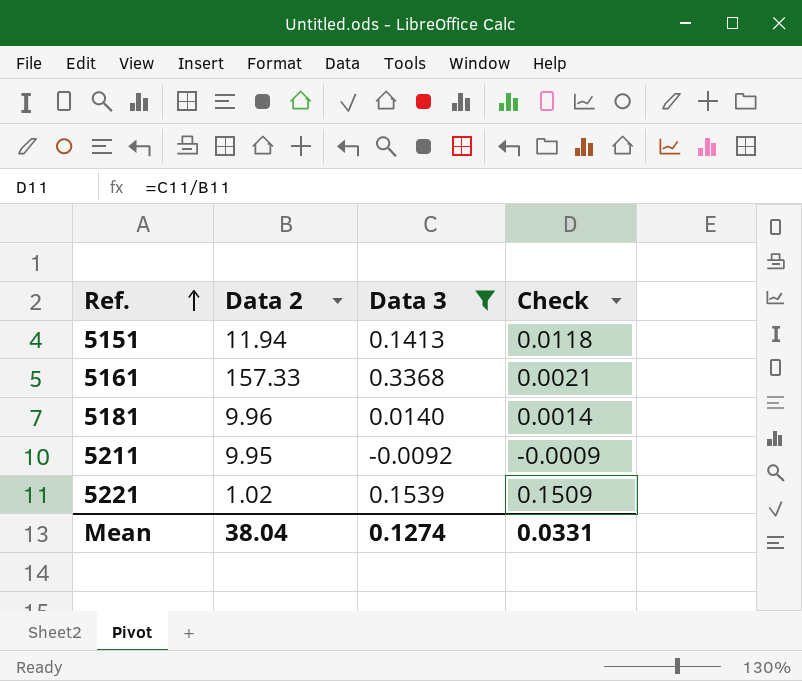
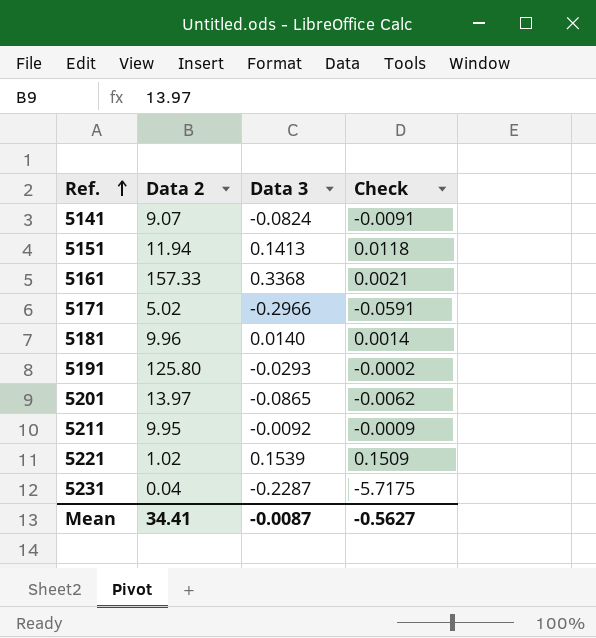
filter: Data 3 >= -0.0092 -> none
Mean | Data 2: 38.04 -> 34.41
Mean | Data 3: 0.1274 -> -0.0087
Mean | Check: 0.0331 -> -0.5627

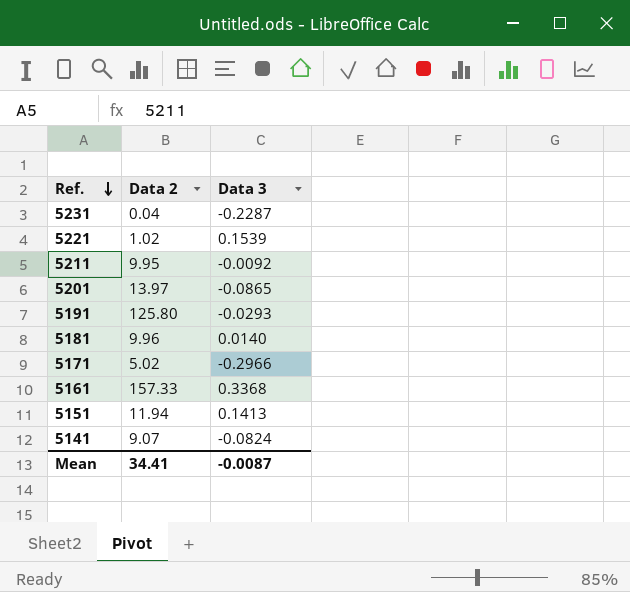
row order: Ref. ascending -> Ref. descending
column Check | formula: [Data 3] / [Data 2] -> none

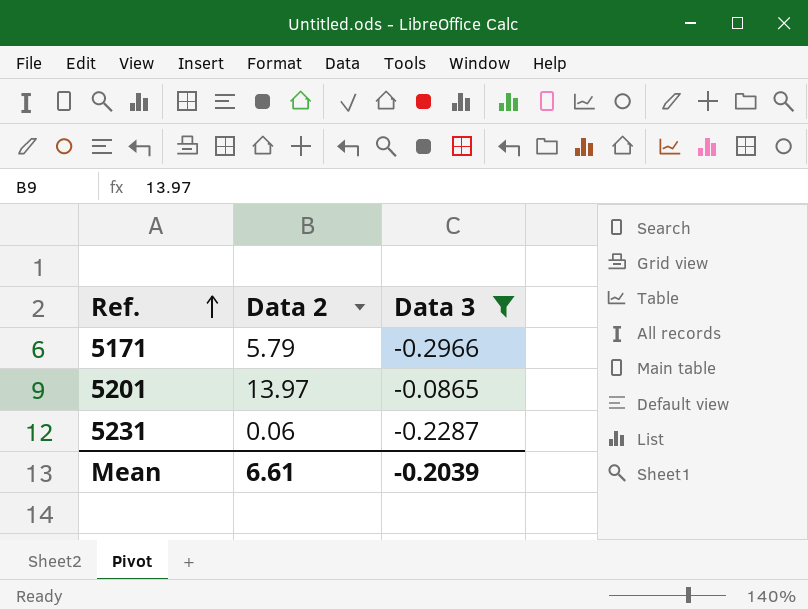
filter: none -> Data 3 <= -0.0865
row order: Ref. descending -> Ref. ascending
5171 | Data 2: 5.02 -> 5.79
5231 | Data 2: 0.04 -> 0.06
Mean | Data 2: 34.41 -> 6.61
Mean | Data 3: -0.0087 -> -0.2039

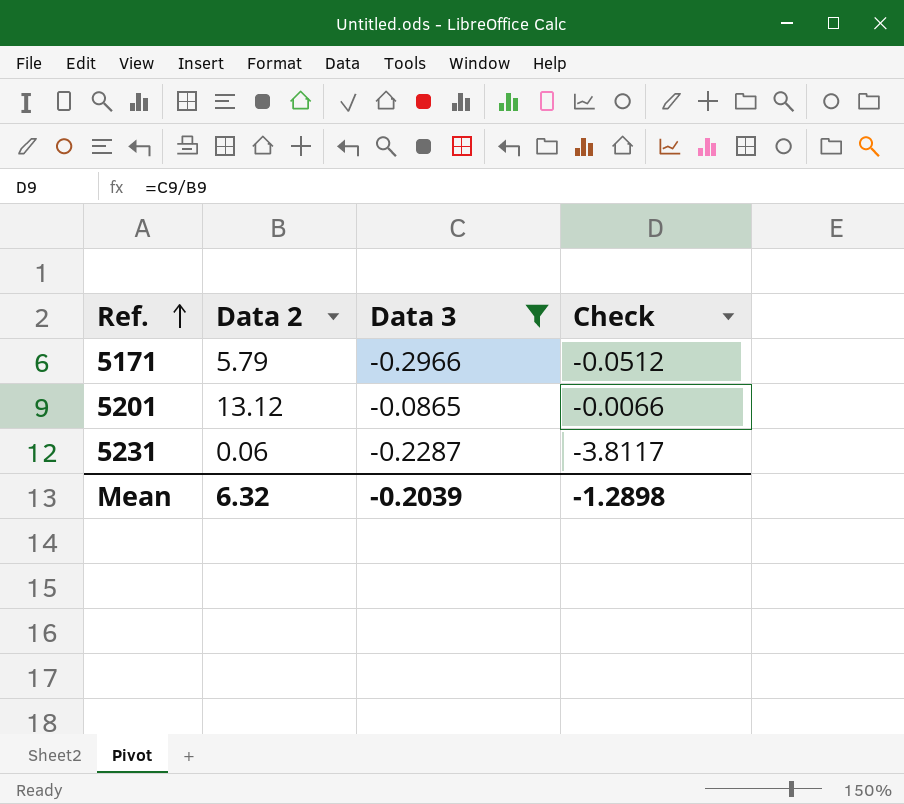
column Check | formula: none -> [Data 3] / [Data 2]
5201 | Data 2: 13.97 -> 13.12
Mean | Data 2: 6.61 -> 6.32

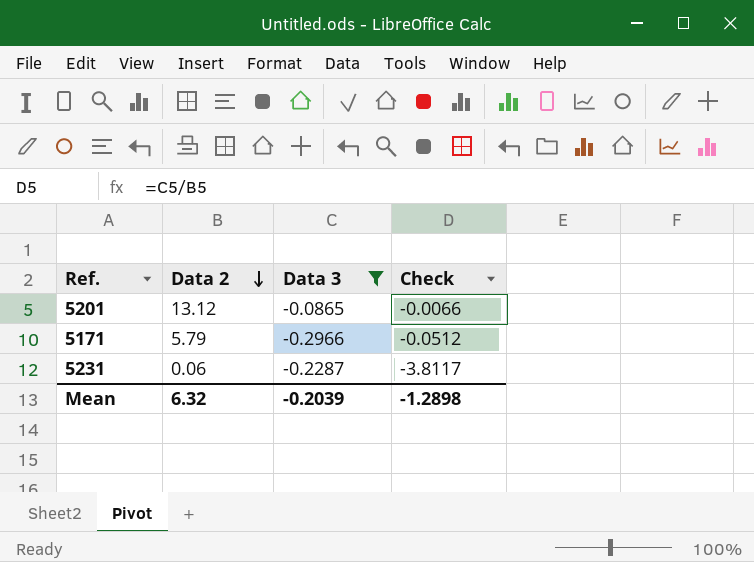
row order: Ref. ascending -> Data 2 descending

